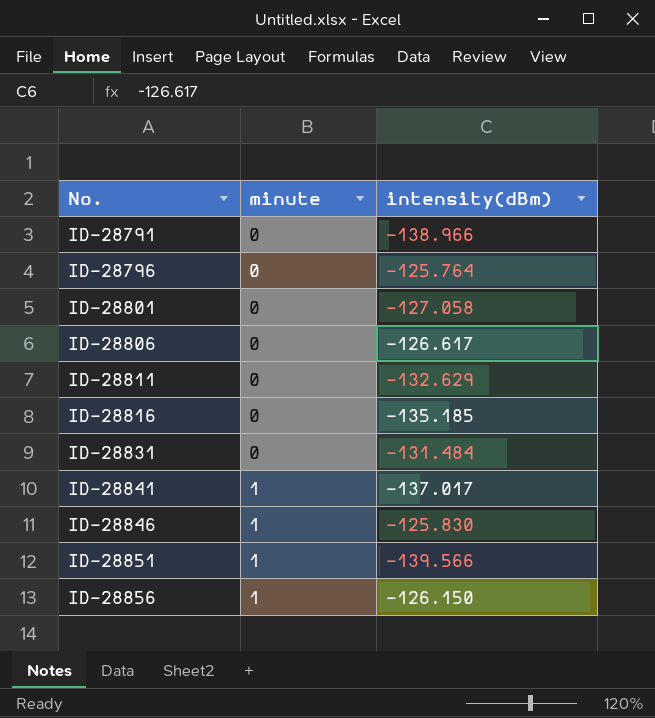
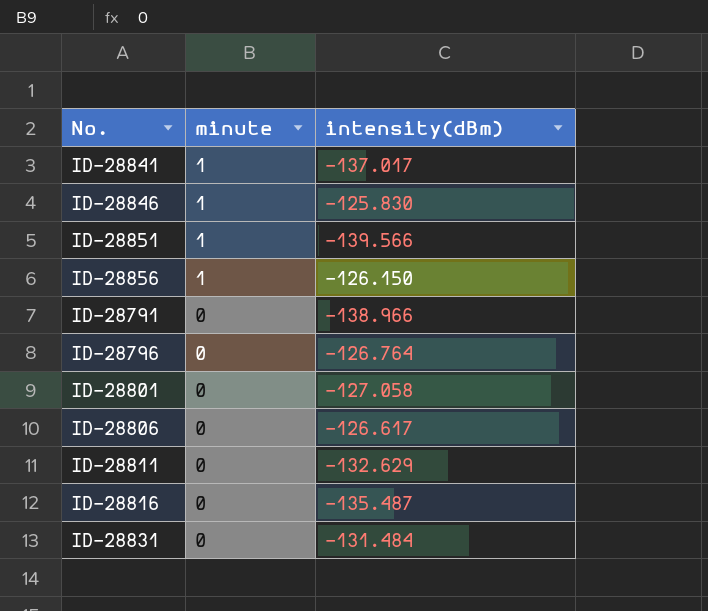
row order: No. ascending -> minute descending
ID-28796 | intensity(dBm): -125.764 -> -126.764
ID-28816 | intensity(dBm): -135.185 -> -135.487

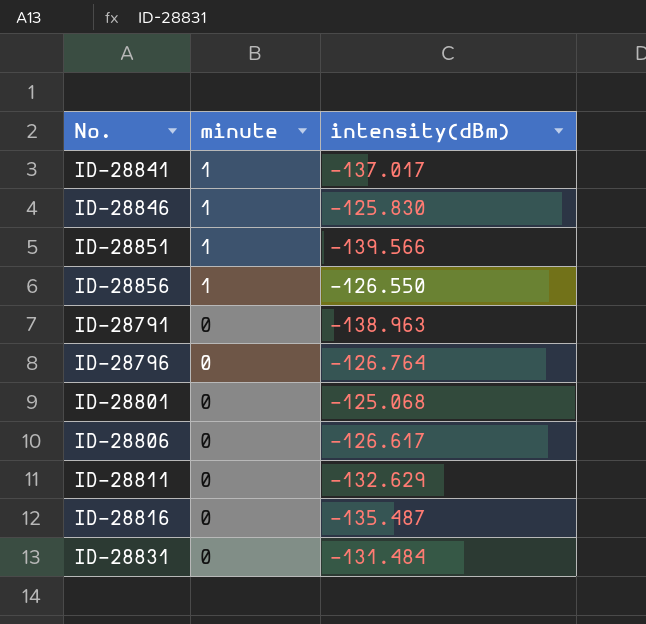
ID-28856 | intensity(dBm): -126.150 -> -126.550
ID-28791 | intensity(dBm): -138.966 -> -138.963
ID-28801 | intensity(dBm): -127.058 -> -125.068

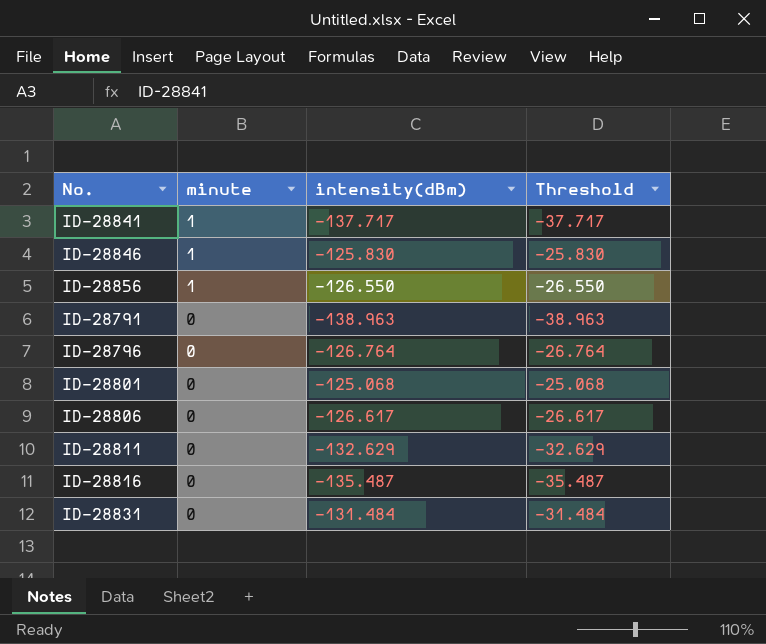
column Threshold | formula: none -> [intensity(dBm)] + 100
row ID-28851: 1 | -139.566 -> none
ID-28841 | intensity(dBm): -137.017 -> -137.717

